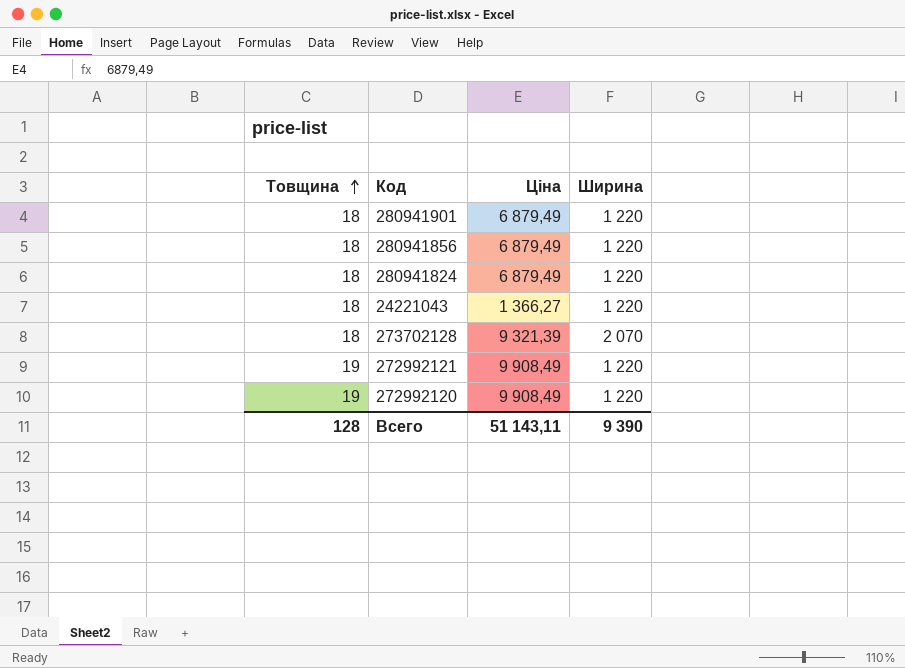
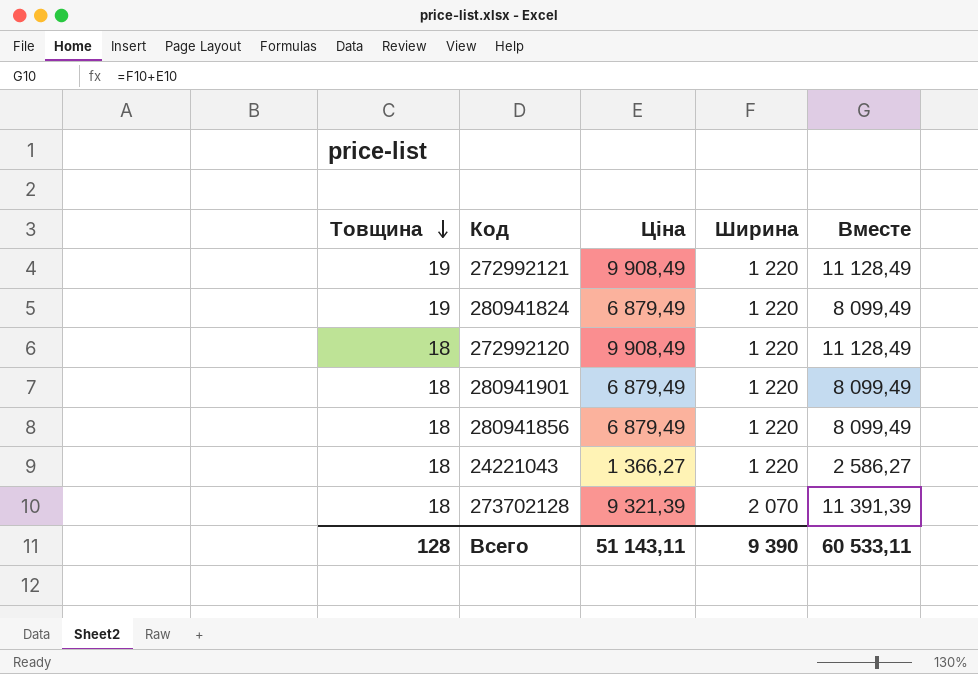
row order: Товщина ascending -> Товщина descending
column Вместе | formula: none -> [Ціна] + [Ширина]
280941824 | Товщина: 18 -> 19
272992120 | Товщина: 19 -> 18

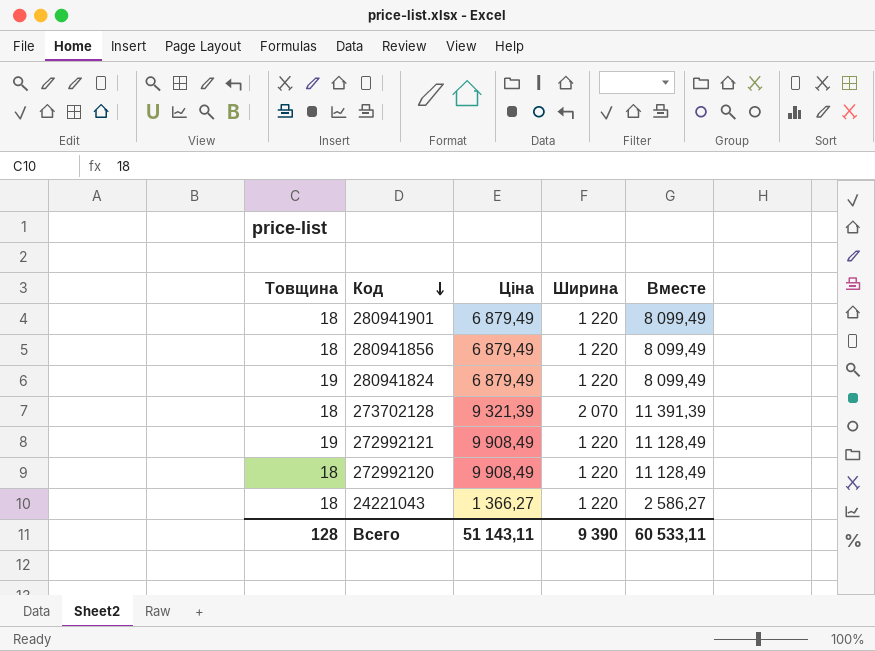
row order: Товщина descending -> Код descending

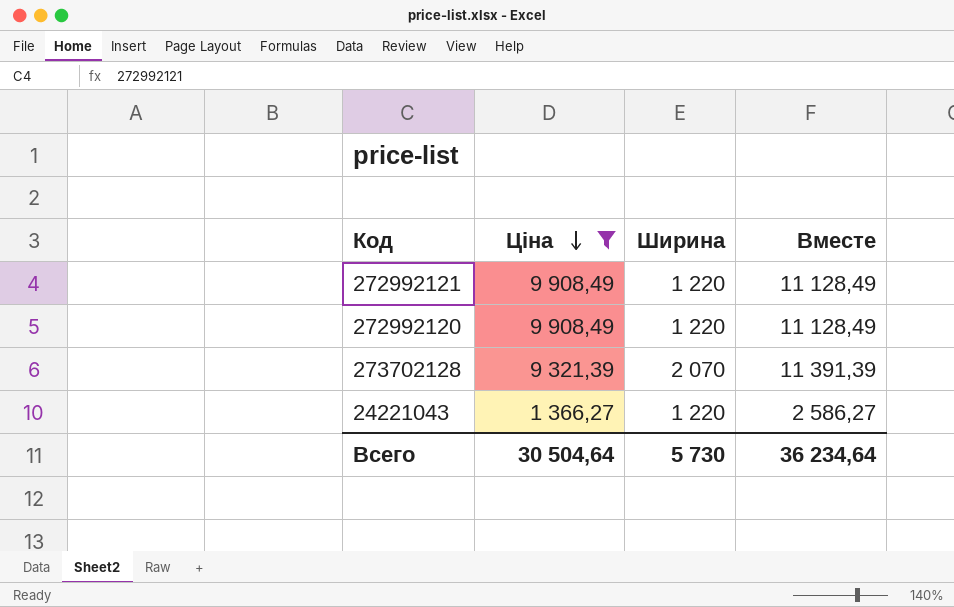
filter: none -> Ціна != 6 879,49
row order: Код descending -> Ціна descending
column Товщина | position: 1 -> none
Всего | Ціна: 51 143,11 -> 30 504,64
Всего | Ширина: 9 390 -> 5 730
Всего | Вместе: 60 533,11 -> 36 234,64

